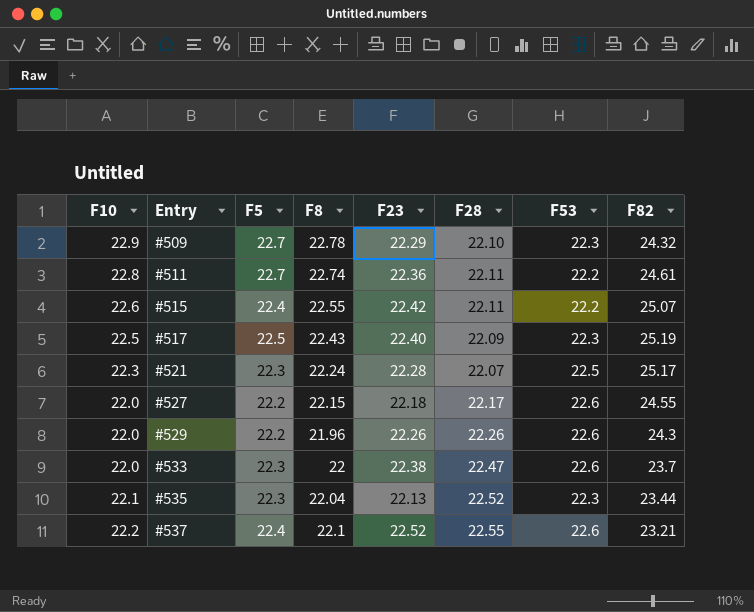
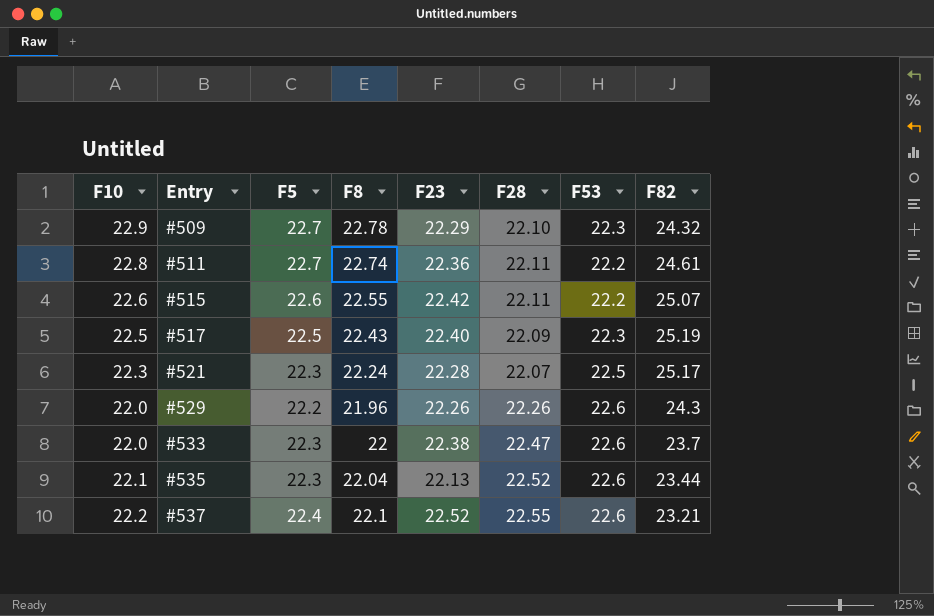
row #527: 22.0 | 22.2 | 22.15 | 22.18 | 22.17 | 22.6 | 24.55 -> none
#515 | F5: 22.4 -> 22.6
#535 | F53: 22.3 -> 22.6

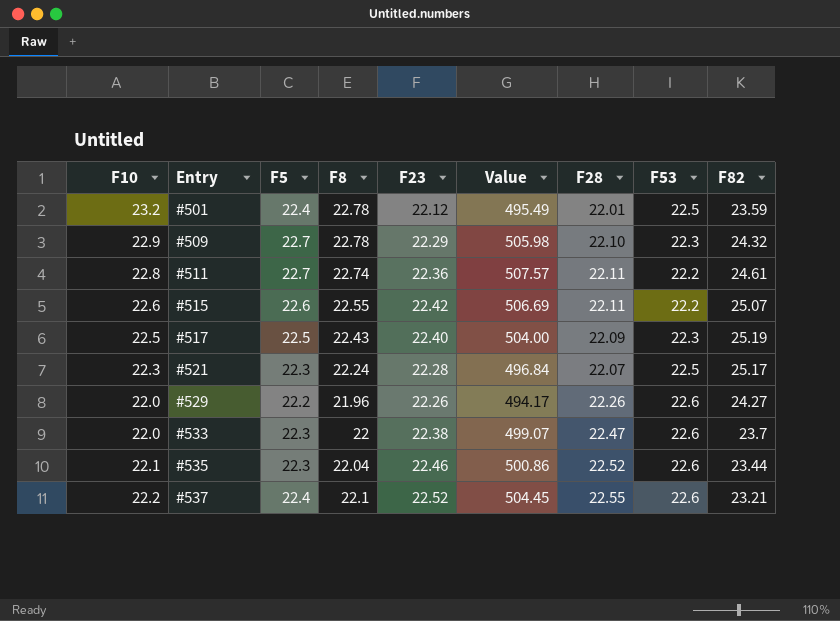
column Value | formula: none -> [F5] * [F23]
row #501: none -> 23.2 | 22.4 | 22.78 | 22.12 | 495.49 | 22.01 | 22.5 | 23.59
#529 | F82: 24.3 -> 24.27
#535 | F23: 22.13 -> 22.46

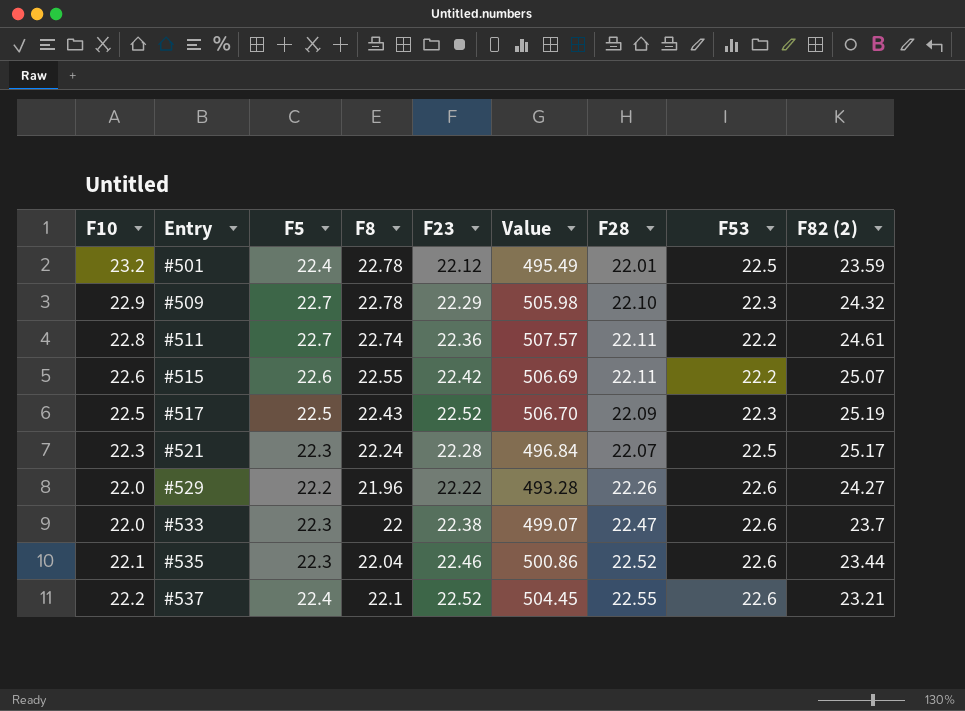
column name: F82 -> F82 (2)
#517 | F23: 22.40 -> 22.52
#517 | Value: 504.00 -> 506.70
#529 | F23: 22.26 -> 22.22
#529 | Value: 494.17 -> 493.28

